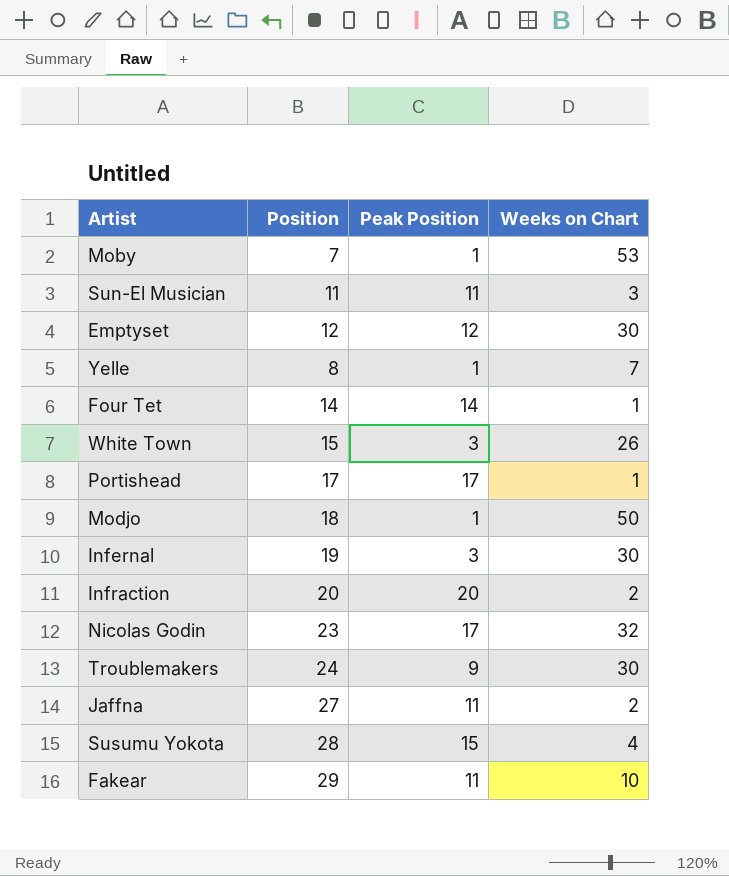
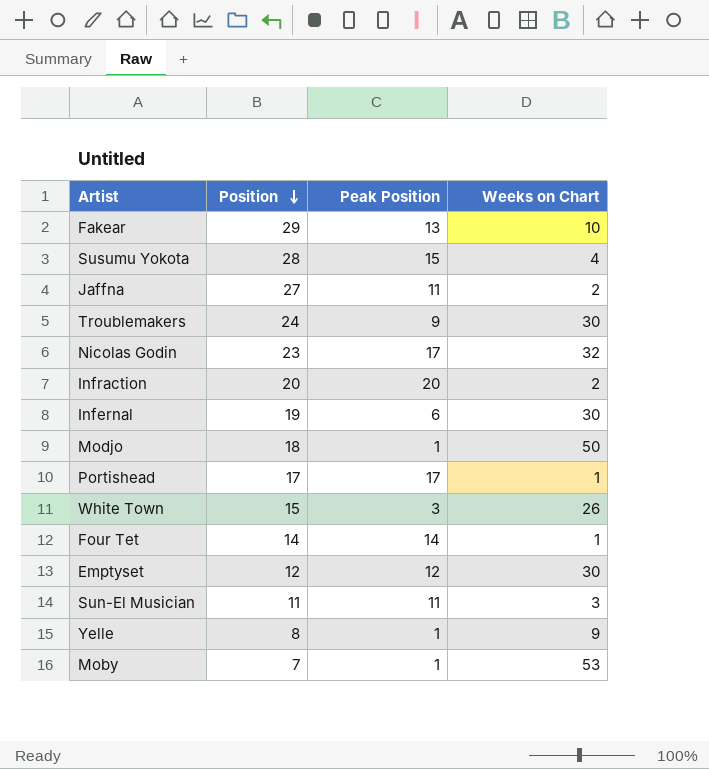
row order: none -> Position descending
Fakear | Peak Position: 11 -> 13
Infernal | Peak Position: 3 -> 6
Yelle | Weeks on Chart: 7 -> 9

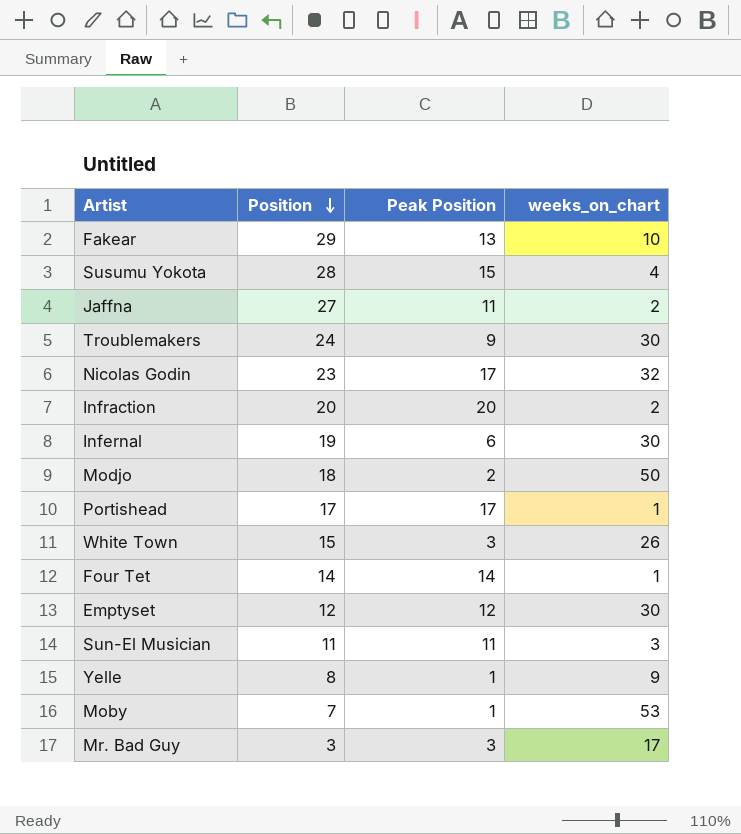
column name: Weeks on Chart -> weeks_on_chart
Modjo | Peak Position: 1 -> 2
row Mr. Bad Guy: none -> 3 | 3 | 17

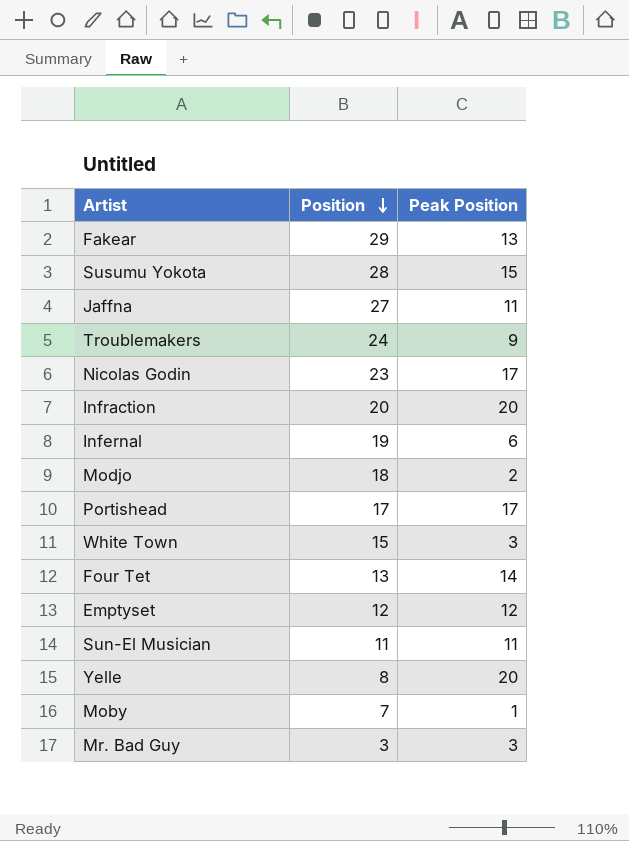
column weeks_on_chart | position: 4 -> none
Four Tet | Position: 14 -> 13
Yelle | Peak Position: 1 -> 20

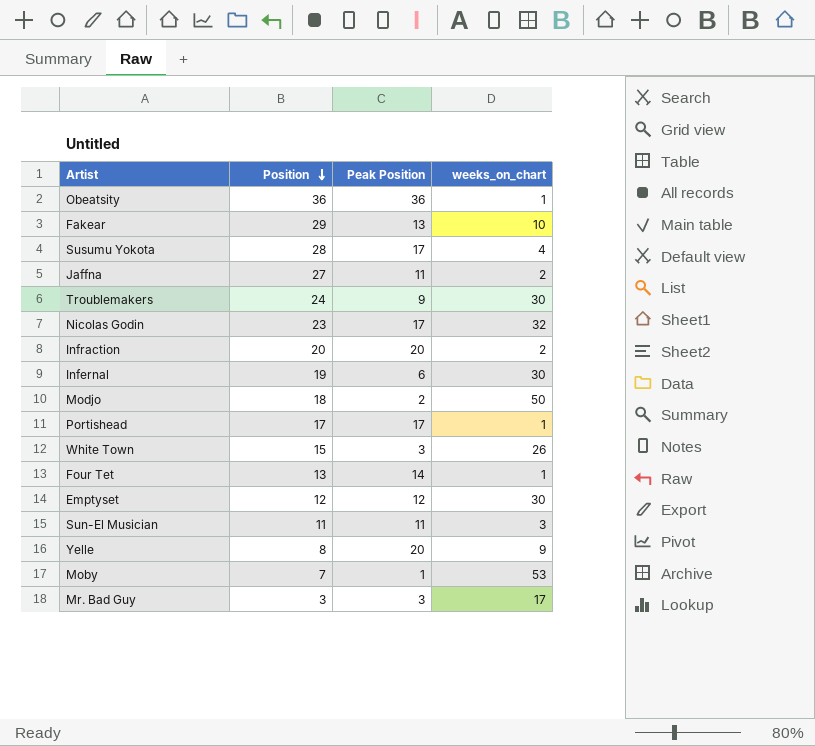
column weeks_on_chart | position: none -> 4
row Obeatsity: none -> 36 | 36 | 1
Susumu Yokota | Peak Position: 15 -> 17

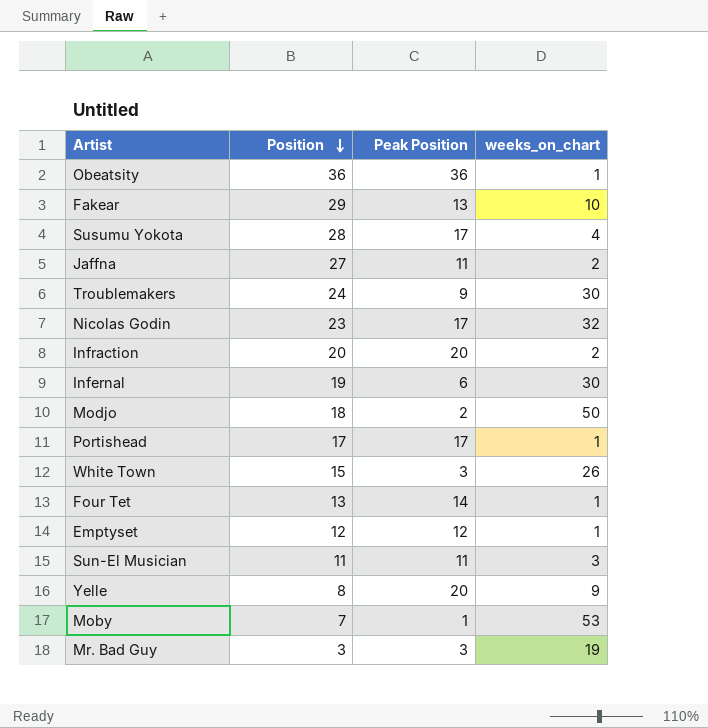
Emptyset | weeks_on_chart: 30 -> 1
Mr. Bad Guy | weeks_on_chart: 17 -> 19

